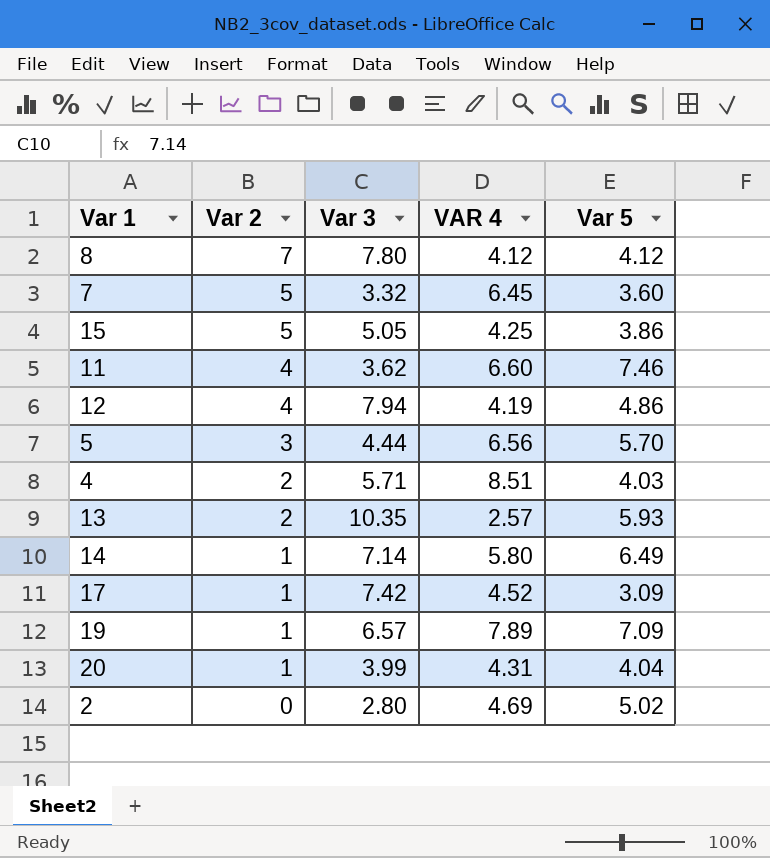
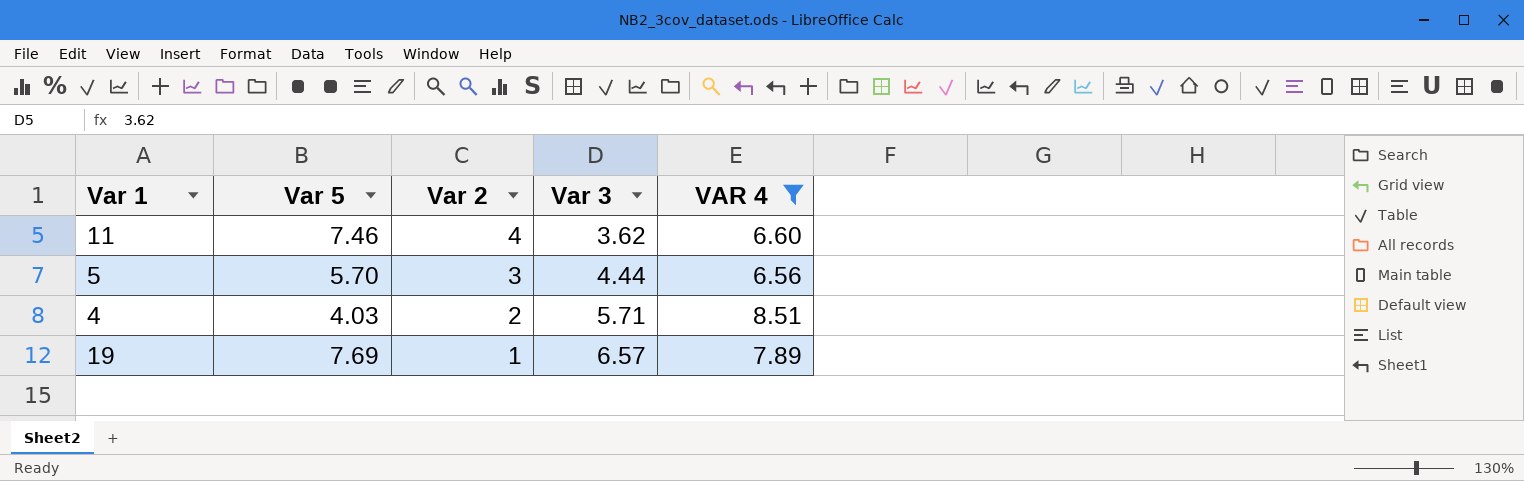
filter: none -> VAR 4 >= 6.56
column Var 5 | position: 5 -> 2
19 | Var 5: 7.09 -> 7.69

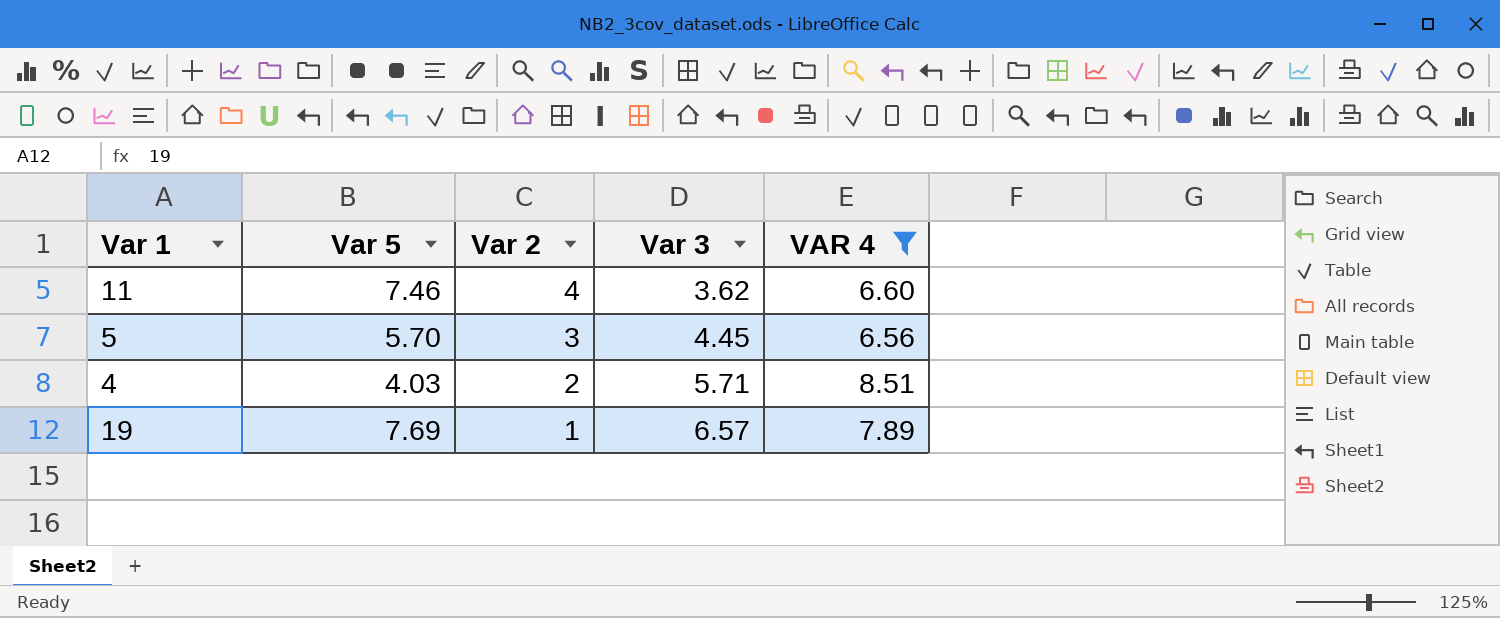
5 | Var 3: 4.44 -> 4.45

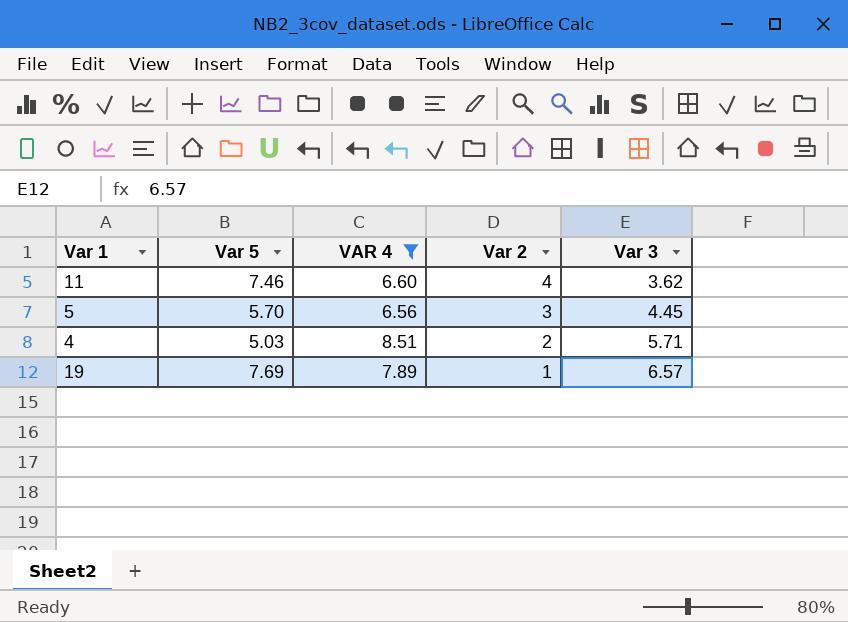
column VAR 4 | position: 5 -> 3
4 | Var 5: 4.03 -> 5.03

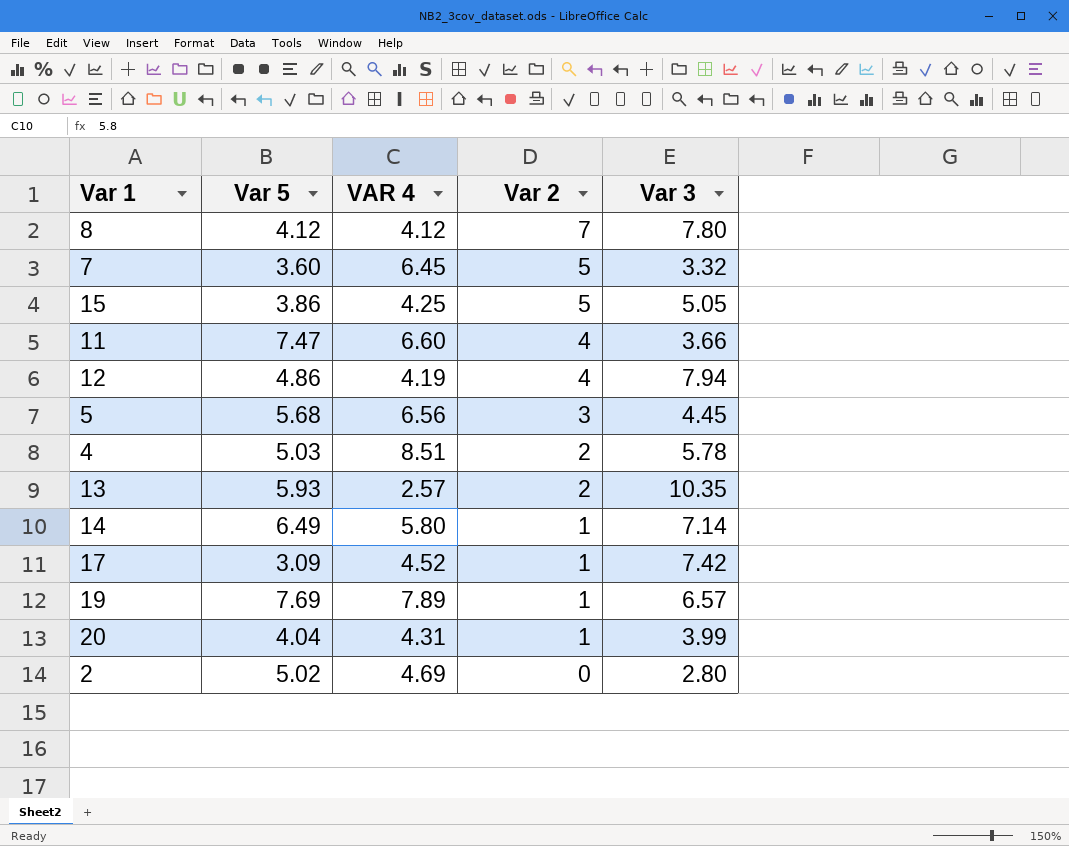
filter: VAR 4 >= 6.56 -> none
11 | Var 5: 7.46 -> 7.47
11 | Var 3: 3.62 -> 3.66
5 | Var 5: 5.70 -> 5.68
4 | Var 3: 5.71 -> 5.78

